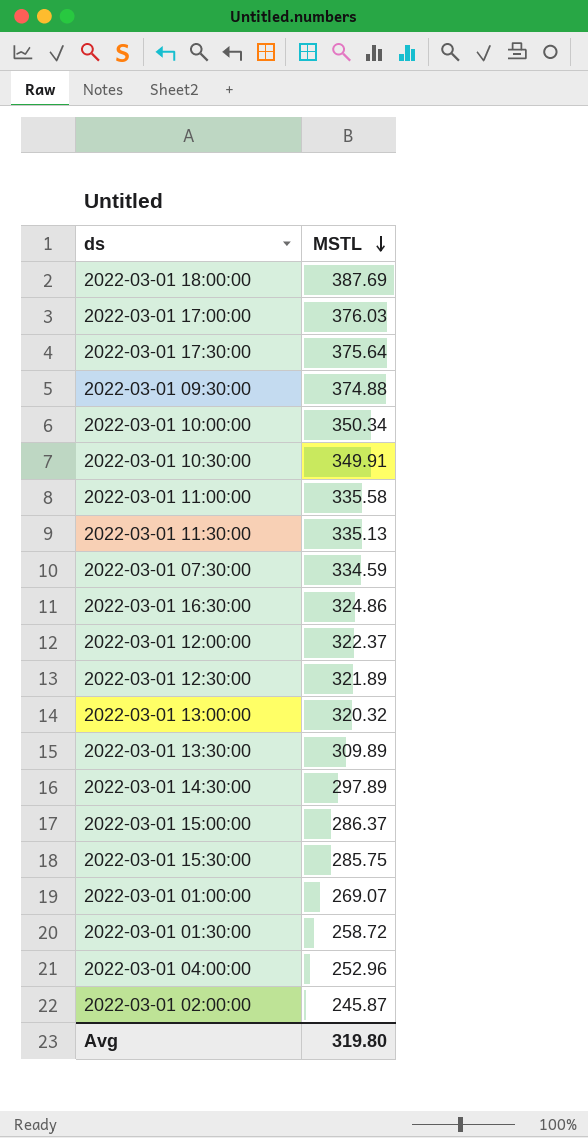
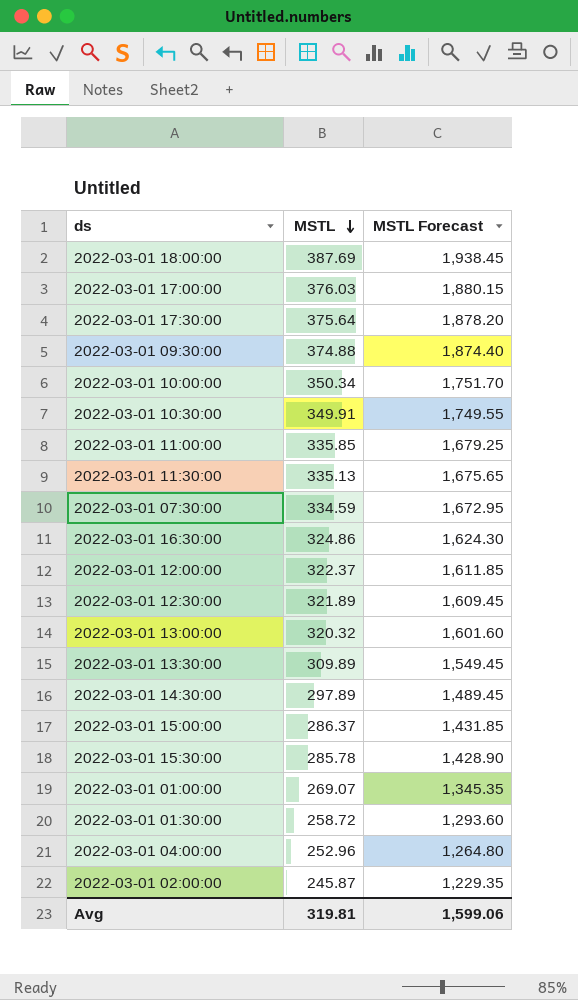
column MSTL Forecast | formula: none -> [MSTL] * 5
2022-03-01 11:00:00 | MSTL: 335.58 -> 335.85
2022-03-01 15:30:00 | MSTL: 285.75 -> 285.78
Avg | MSTL: 319.80 -> 319.81

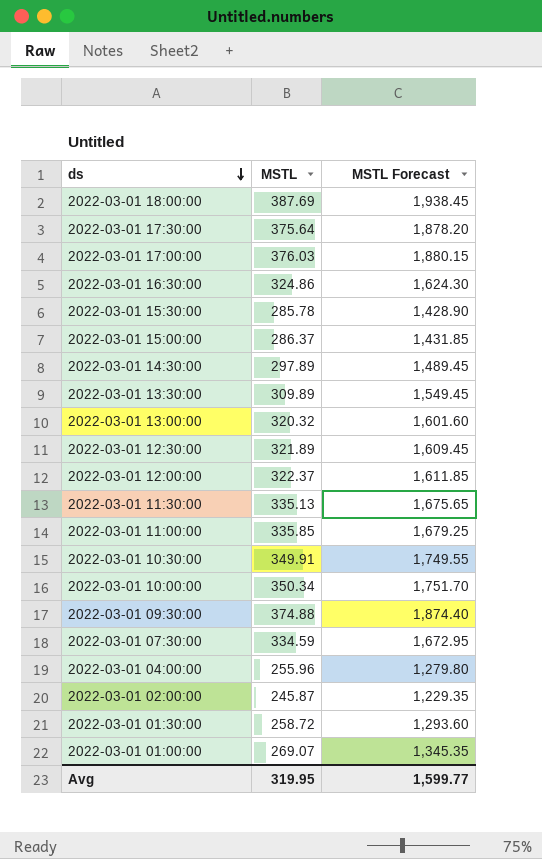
row order: MSTL descending -> ds descending
2022-03-01 04:00:00 | MSTL: 252.96 -> 255.96
2022-03-01 04:00:00 | MSTL Forecast: 1,264.80 -> 1,279.80
Avg | MSTL: 319.81 -> 319.95
Avg | MSTL Forecast: 1,599.06 -> 1,599.77

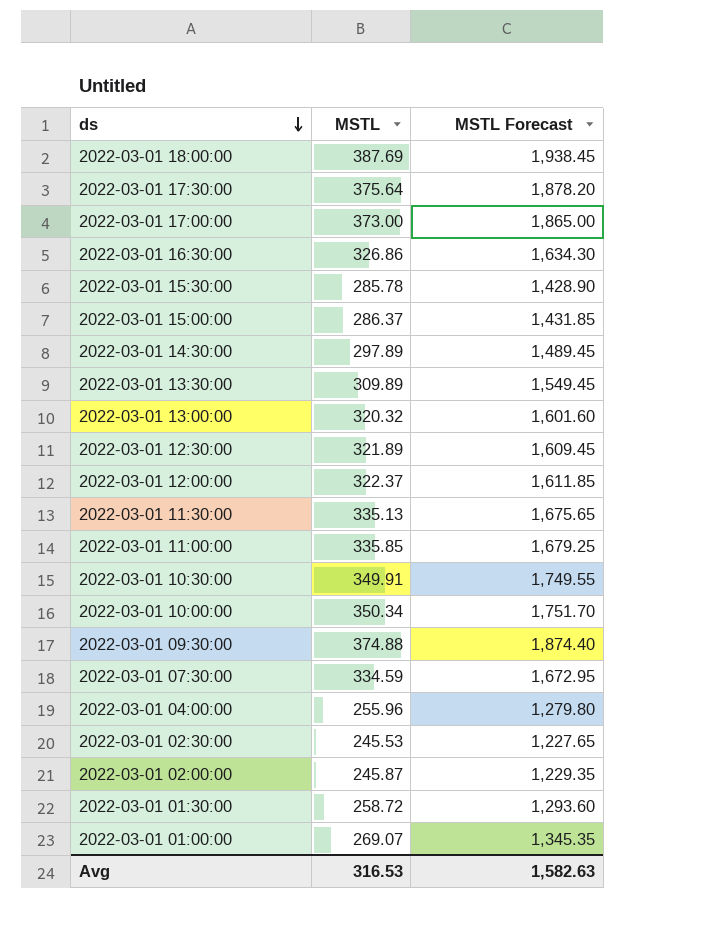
2022-03-01 17:00:00 | MSTL: 376.03 -> 373.00
2022-03-01 17:00:00 | MSTL Forecast: 1,880.15 -> 1,865.00
2022-03-01 16:30:00 | MSTL: 324.86 -> 326.86
2022-03-01 16:30:00 | MSTL Forecast: 1,624.30 -> 1,634.30
row 2022-03-01 02:30:00: none -> 245.53 | 1,227.65
Avg | MSTL: 319.95 -> 316.53
Avg | MSTL Forecast: 1,599.77 -> 1,582.63

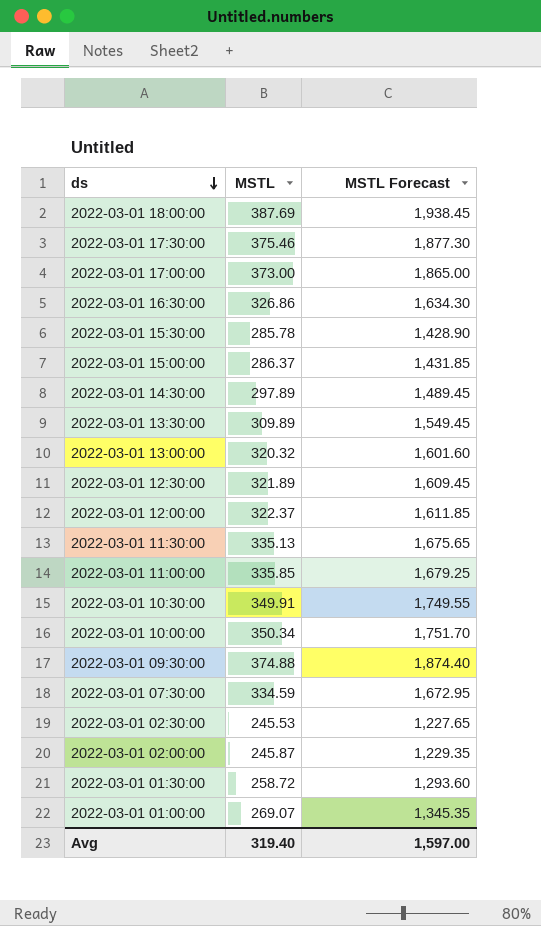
row 2022-03-01 04:00:00: 255.96 | 1,279.80 -> none
2022-03-01 17:30:00 | MSTL: 375.64 -> 375.46
2022-03-01 17:30:00 | MSTL Forecast: 1,878.20 -> 1,877.30
Avg | MSTL: 316.53 -> 319.40
Avg | MSTL Forecast: 1,582.63 -> 1,597.00

